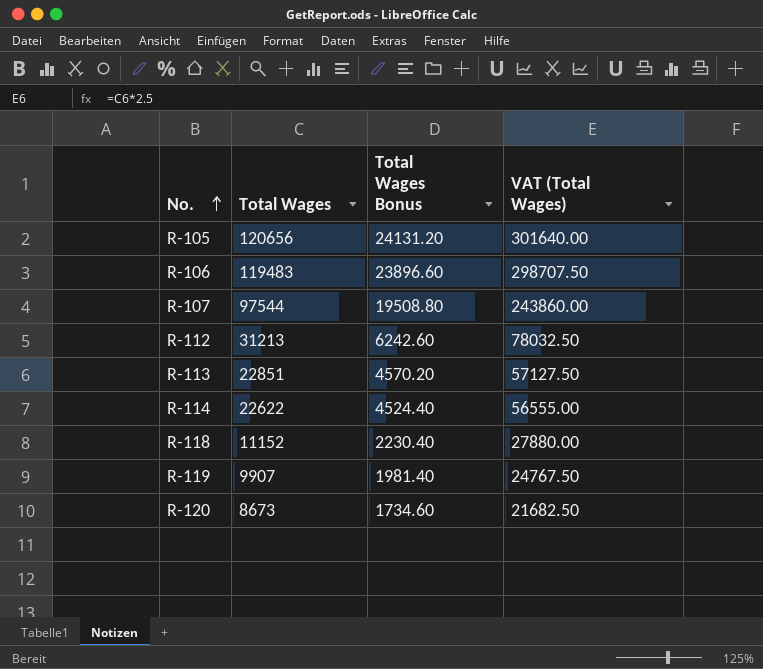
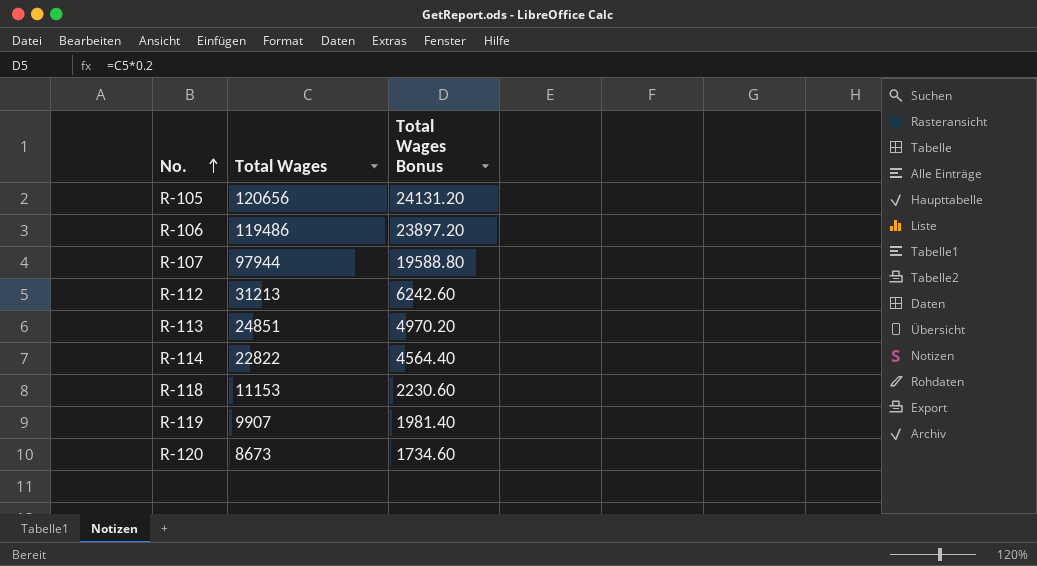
column VAT (Total Wages) | formula: [Total Wages] * 2.5 -> none
R-106 | Total Wages: 119483 -> 119486
R-106 | Total Wages Bonus: 23896.60 -> 23897.20
R-107 | Total Wages: 97544 -> 97944
R-107 | Total Wages Bonus: 19508.80 -> 19588.80
R-113 | Total Wages: 22851 -> 24851
R-113 | Total Wages Bonus: 4570.20 -> 4970.20
R-114 | Total Wages: 22622 -> 22822
R-114 | Total Wages Bonus: 4524.40 -> 4564.40
R-118 | Total Wages: 11152 -> 11153
R-118 | Total Wages Bonus: 2230.40 -> 2230.60

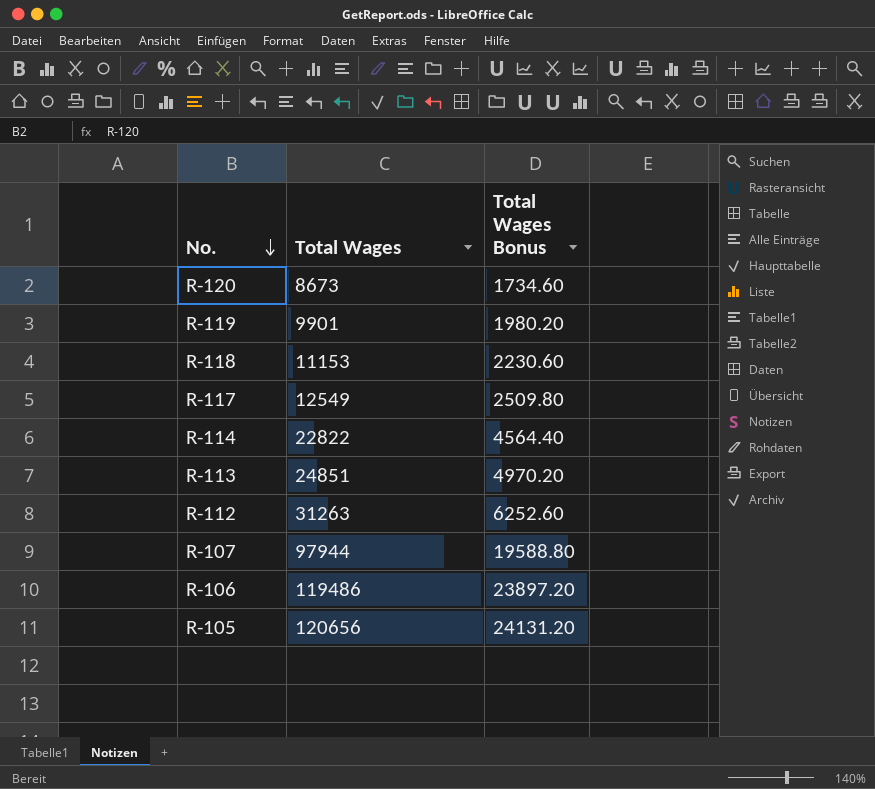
row order: No. ascending -> No. descending
R-119 | Total Wages: 9907 -> 9901
R-119 | Total Wages Bonus: 1981.40 -> 1980.20
row R-117: none -> 12549 | 2509.80
R-112 | Total Wages: 31213 -> 31263
R-112 | Total Wages Bonus: 6242.60 -> 6252.60

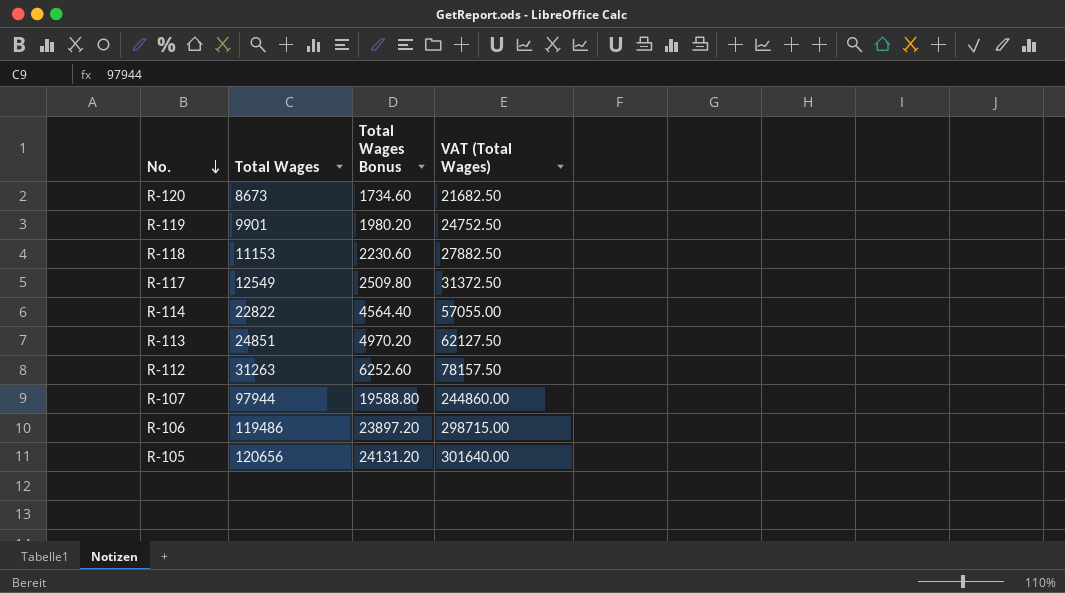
column VAT (Total Wages) | formula: none -> [Total Wages] * 2.5

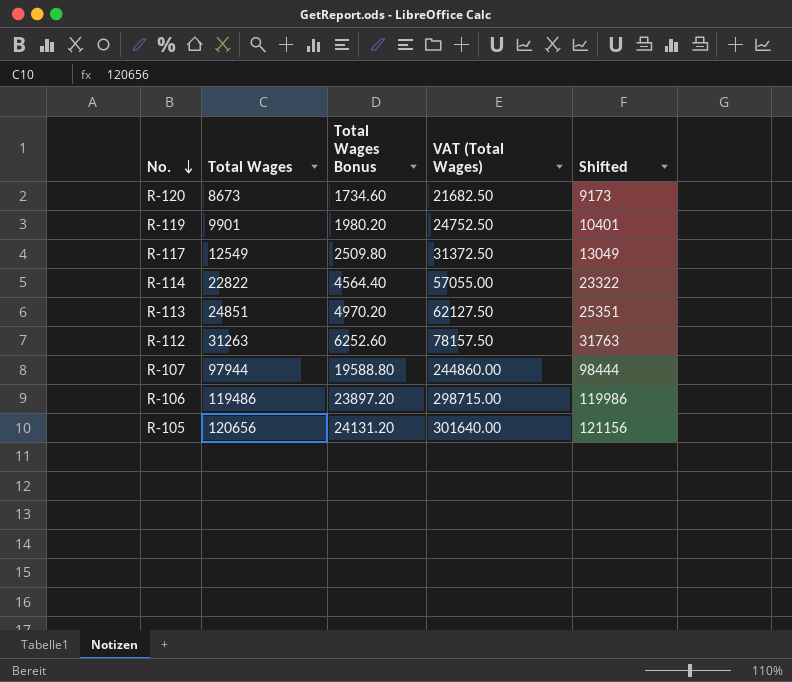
column Shifted | formula: none -> [Total Wages] + 500
row R-118: 11153 | 2230.60 | 27882.50 -> none

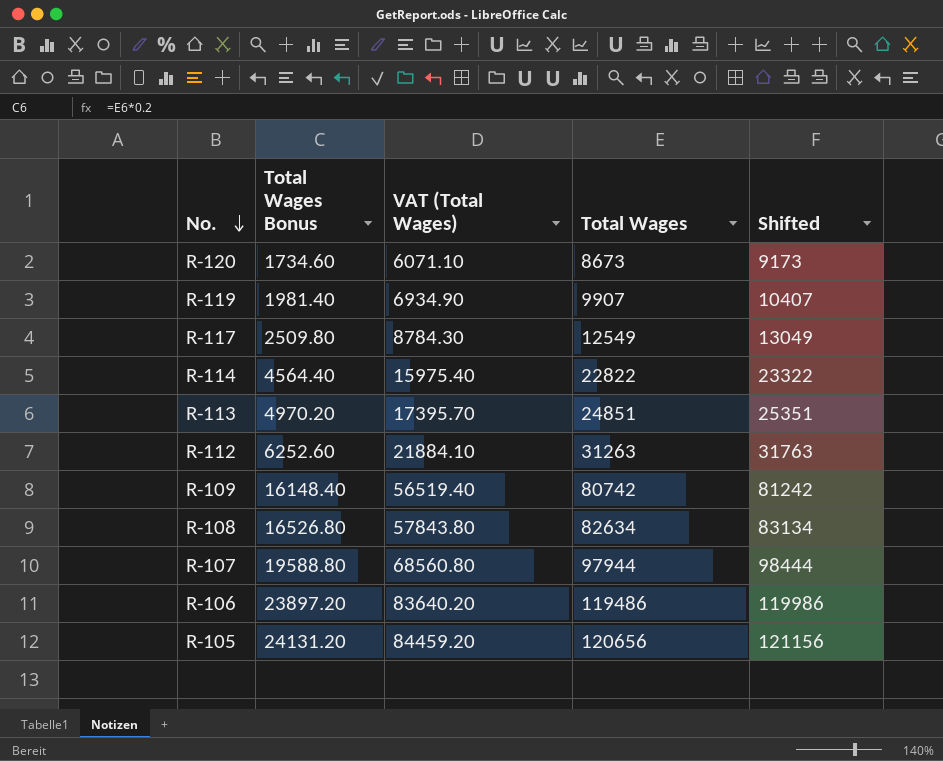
column VAT (Total Wages) | formula: [Total Wages] * 2.5 -> [Total Wages] * 0.7
column Total Wages | position: 2 -> 4
R-119 | Total Wages Bonus: 1980.20 -> 1981.40
R-119 | Total Wages: 9901 -> 9907
R-119 | Shifted: 10401 -> 10407
row R-109: none -> 16148.40 | 56519.40 | 80742 | 81242
row R-108: none -> 16526.80 | 57843.80 | 82634 | 83134

